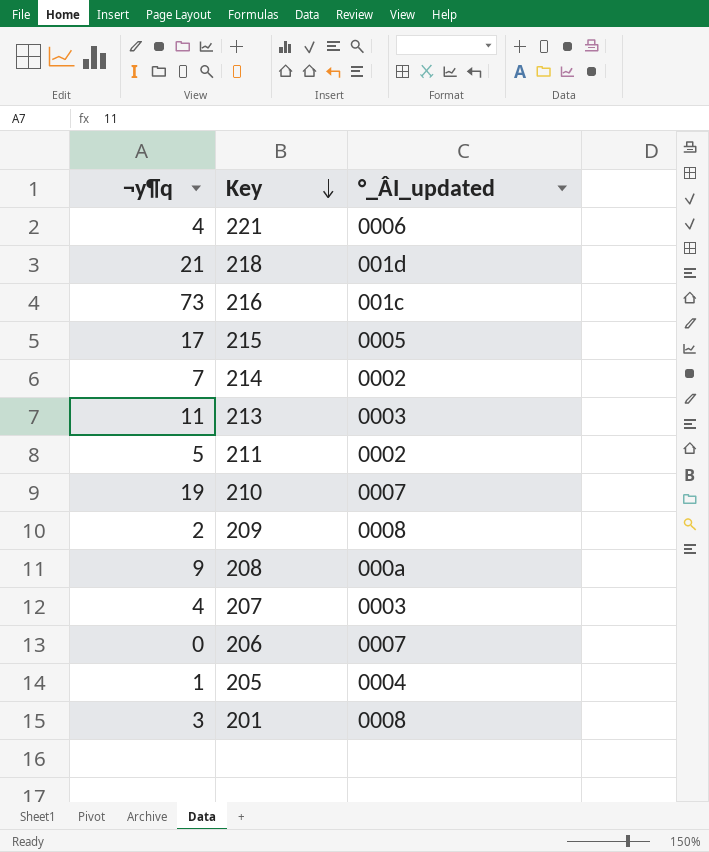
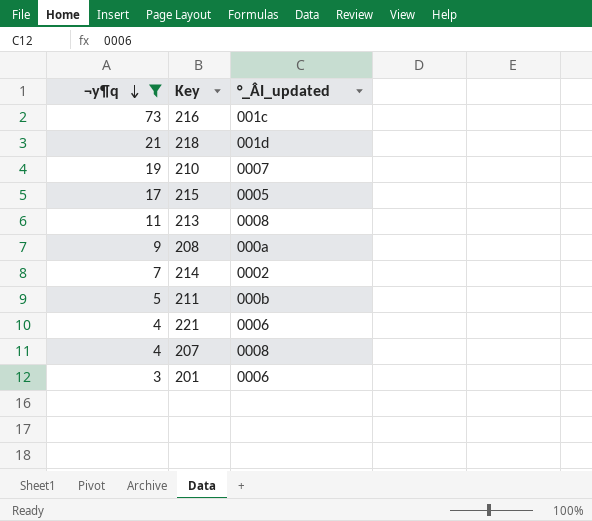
filter: none -> ¬y¶q >= 3
row order: Key descending -> ¬y¶q descending
213 | °_ÂI_updated: 0003 -> 0008
211 | °_ÂI_updated: 0002 -> 000b
207 | °_ÂI_updated: 0003 -> 0008
201 | °_ÂI_updated: 0008 -> 0006

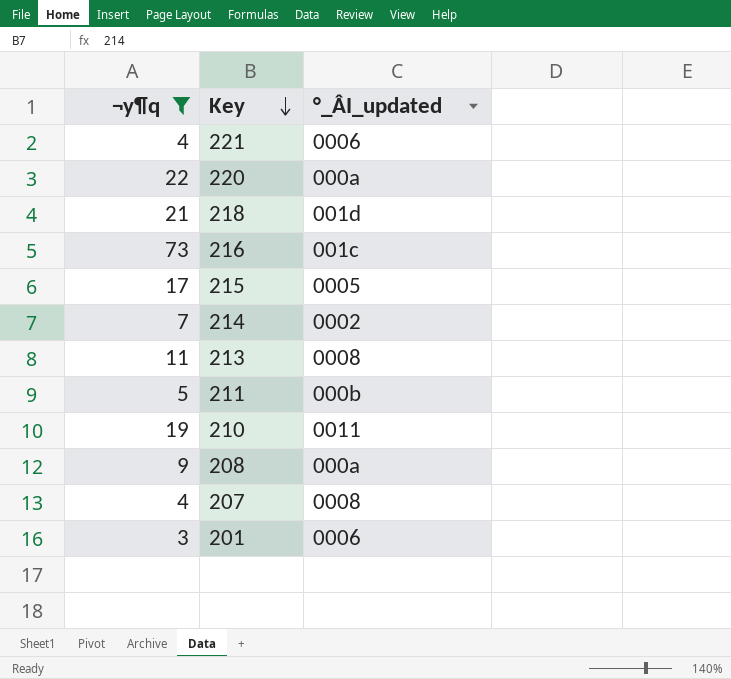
row order: ¬y¶q descending -> Key descending
row 220: none -> 22 | 000a
210 | °_ÂI_updated: 0007 -> 0011

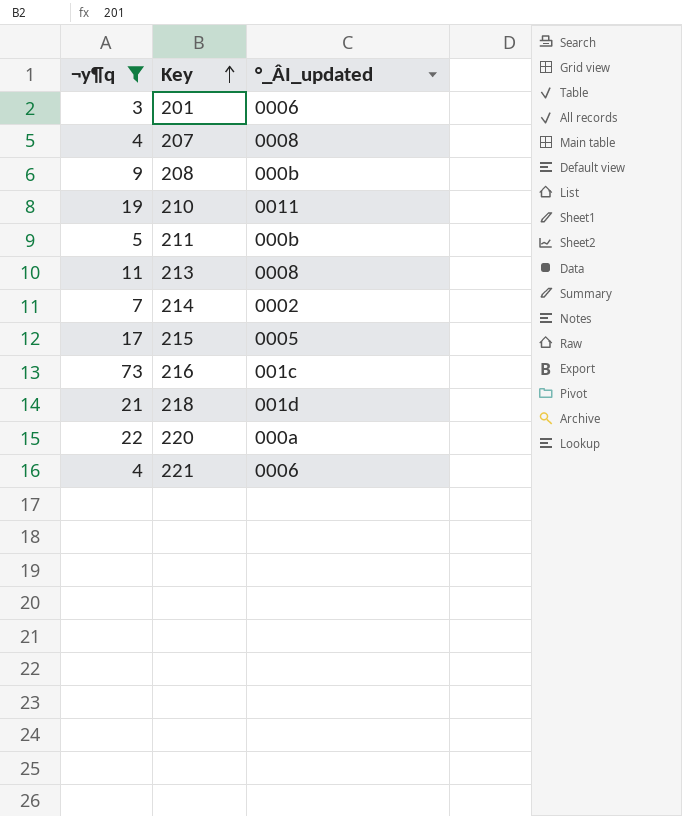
row order: Key descending -> Key ascending
208 | °_ÂI_updated: 000a -> 000b

